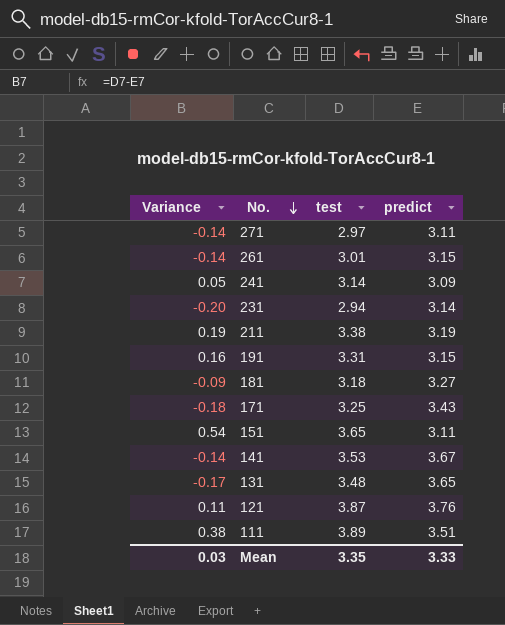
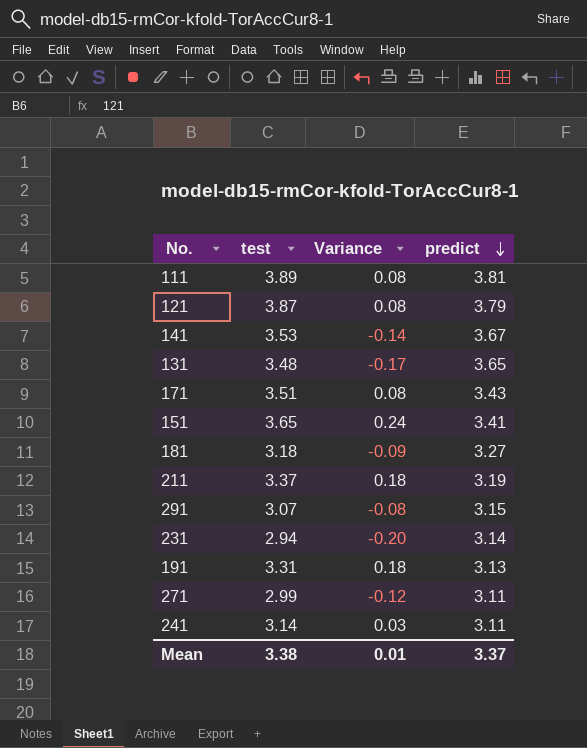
row order: No. descending -> predict descending
column Variance | position: 1 -> 3
row 261: -0.14 | 3.01 | 3.15 -> none
111 | Variance: 0.38 -> 0.08
111 | predict: 3.51 -> 3.81
121 | Variance: 0.11 -> 0.08
121 | predict: 3.76 -> 3.79
171 | test: 3.25 -> 3.51
171 | Variance: -0.18 -> 0.08
151 | Variance: 0.54 -> 0.24
151 | predict: 3.11 -> 3.41
211 | test: 3.38 -> 3.37
211 | Variance: 0.19 -> 0.18
row 291: none -> 3.07 | -0.08 | 3.15
191 | Variance: 0.16 -> 0.18
191 | predict: 3.15 -> 3.13
271 | test: 2.97 -> 2.99
271 | Variance: -0.14 -> -0.12
241 | Variance: 0.05 -> 0.03
241 | predict: 3.09 -> 3.11
Mean | test: 3.35 -> 3.38
Mean | Variance: 0.03 -> 0.01
Mean | predict: 3.33 -> 3.37

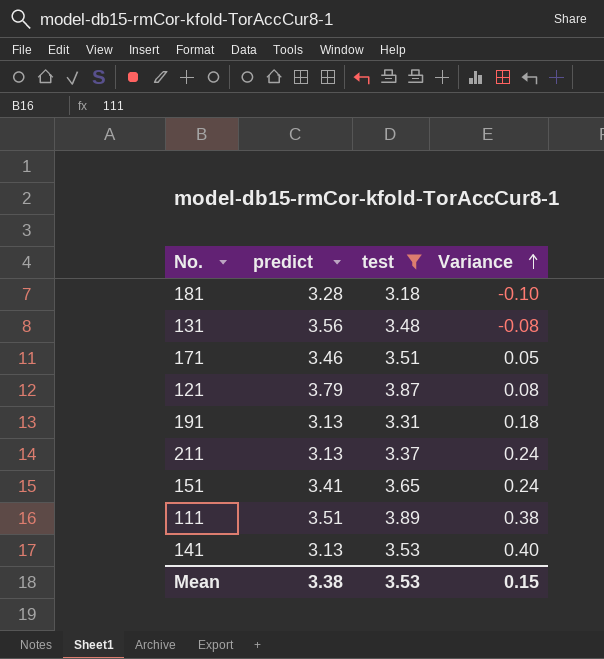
filter: none -> test >= 3.18
row order: predict descending -> Variance ascending
column predict | position: 4 -> 2
181 | predict: 3.27 -> 3.28
181 | Variance: -0.09 -> -0.10
131 | predict: 3.65 -> 3.56
131 | Variance: -0.17 -> -0.08
171 | predict: 3.43 -> 3.46
171 | Variance: 0.08 -> 0.05
211 | predict: 3.19 -> 3.13
211 | Variance: 0.18 -> 0.24
111 | predict: 3.81 -> 3.51
111 | Variance: 0.08 -> 0.38
141 | predict: 3.67 -> 3.13
141 | Variance: -0.14 -> 0.40
Mean | predict: 3.37 -> 3.38
Mean | test: 3.38 -> 3.53
Mean | Variance: 0.01 -> 0.15

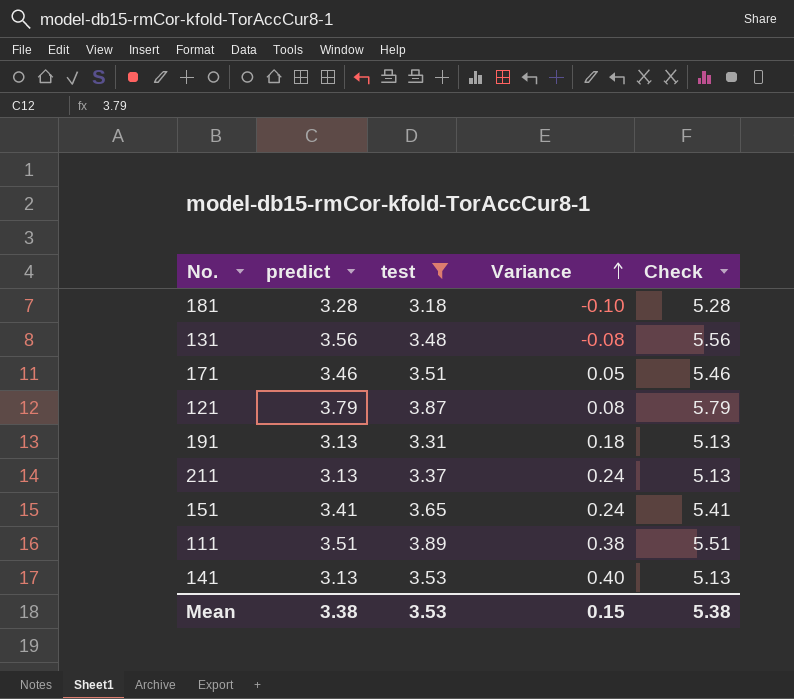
column Check | formula: none -> [predict] + 2

